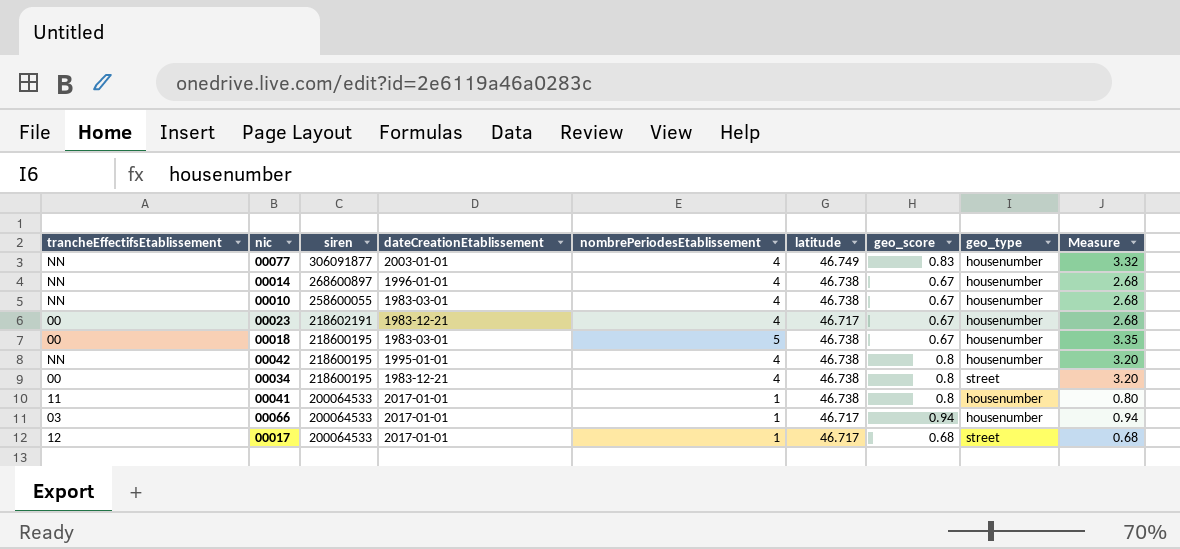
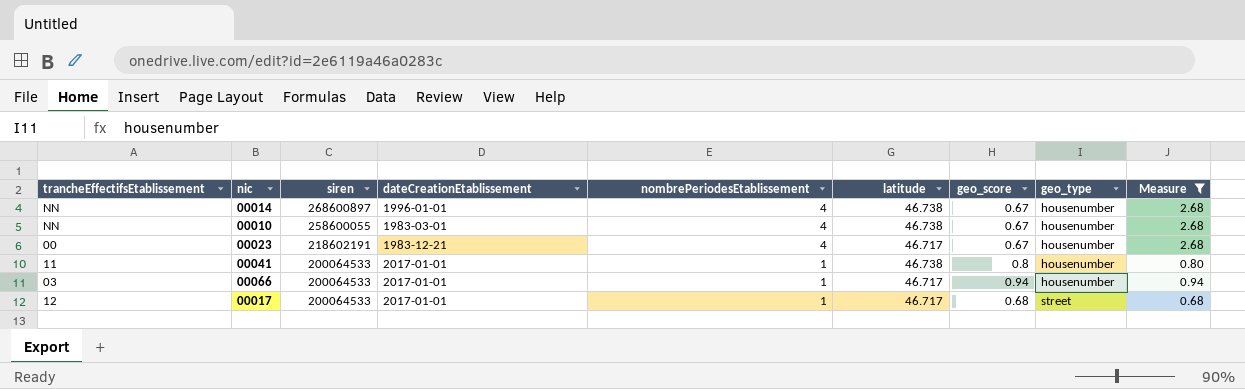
filter: none -> Measure <= 2.68

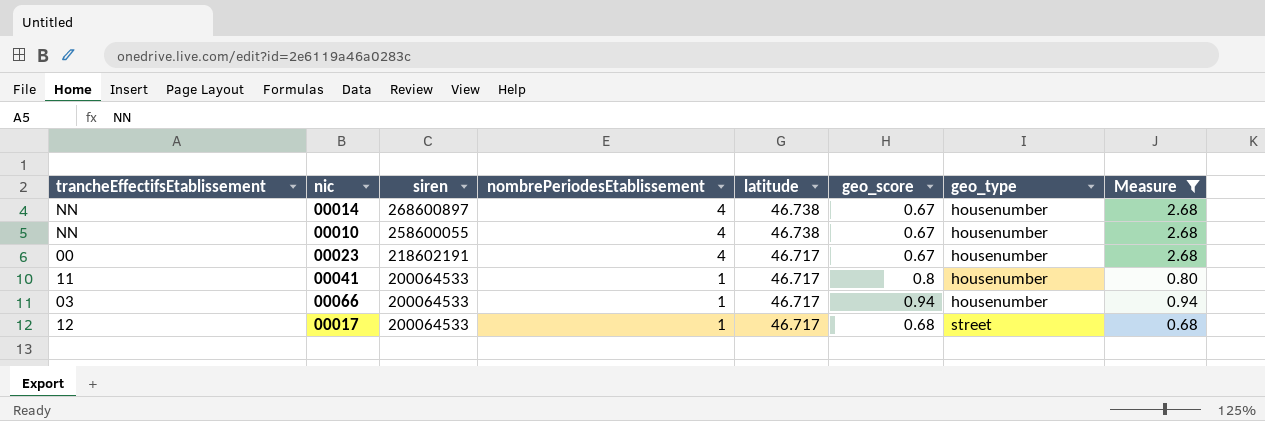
column dateCreationEtablissement | position: 4 -> none
00041 | latitude: 46.738 -> 46.717

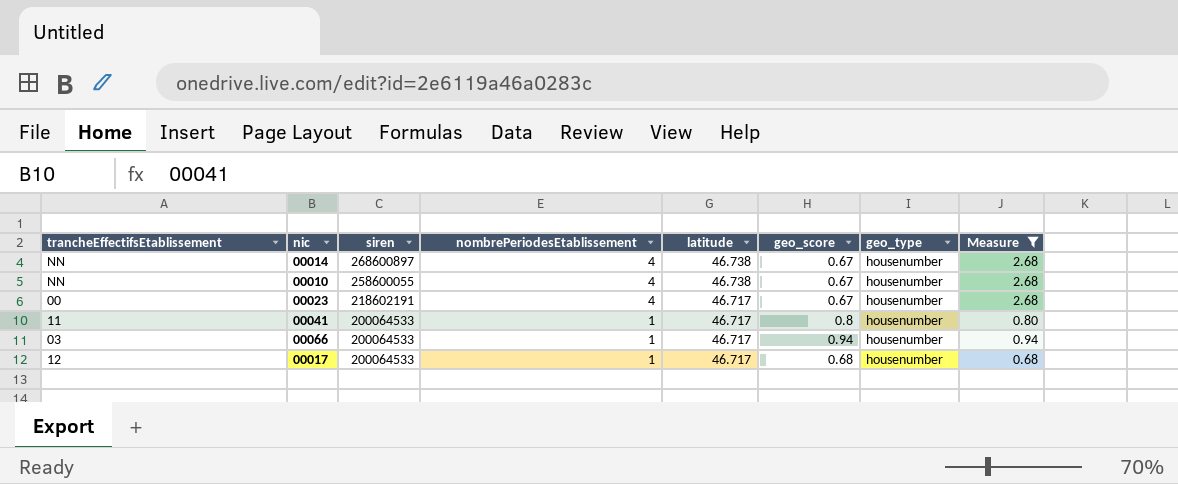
00017 | geo_type: street -> housenumber

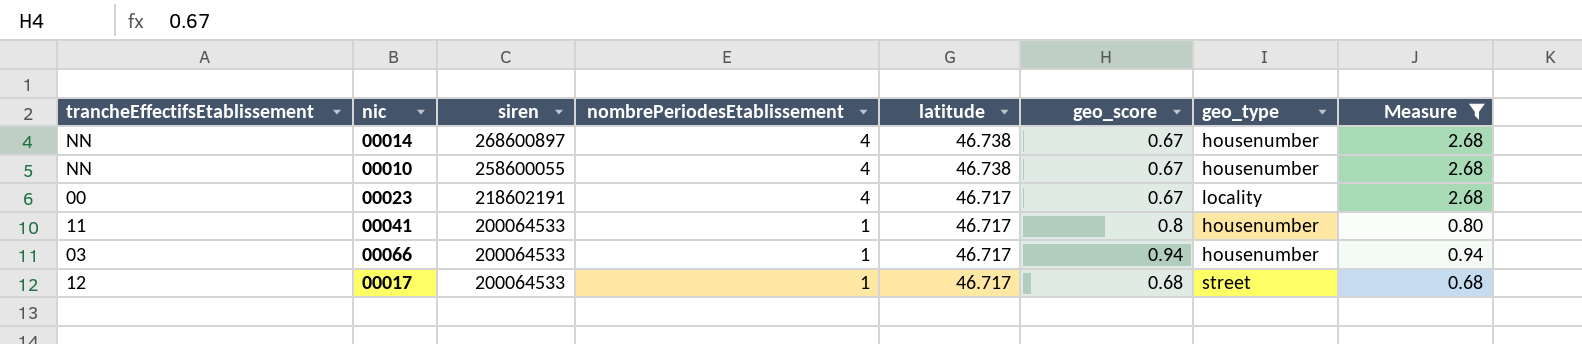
00023 | geo_type: housenumber -> locality
00017 | geo_type: housenumber -> street

